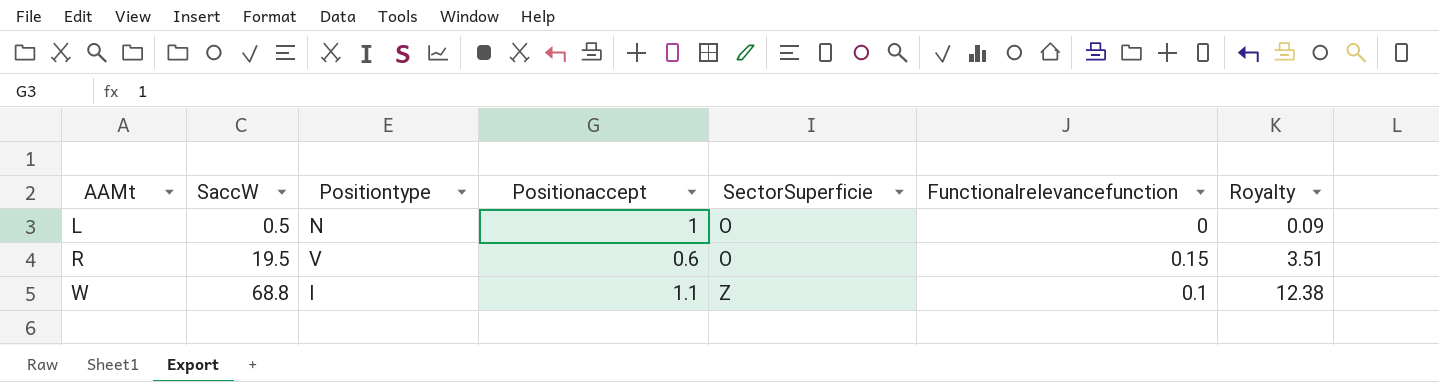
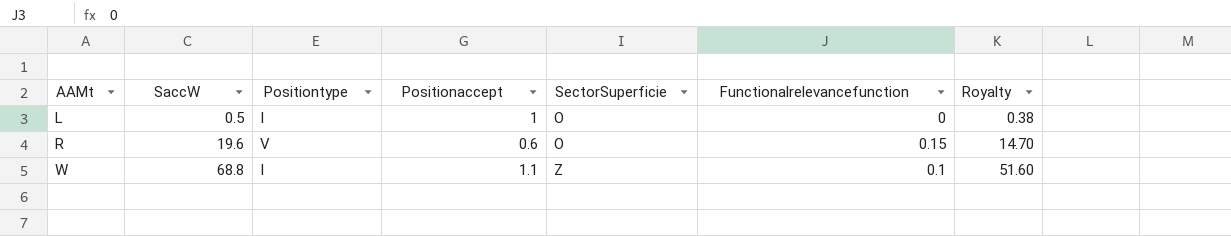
column Royalty | formula: [SaccW] * 0.18 -> [SaccW] * 0.75
L | Positiontype: N -> I
R | SaccW: 19.5 -> 19.6

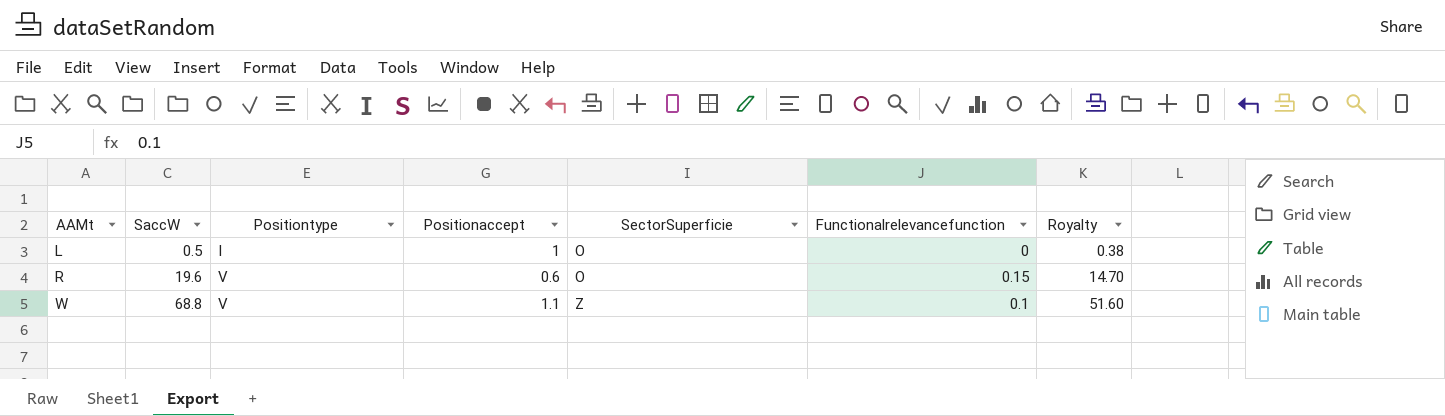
W | Positiontype: I -> V

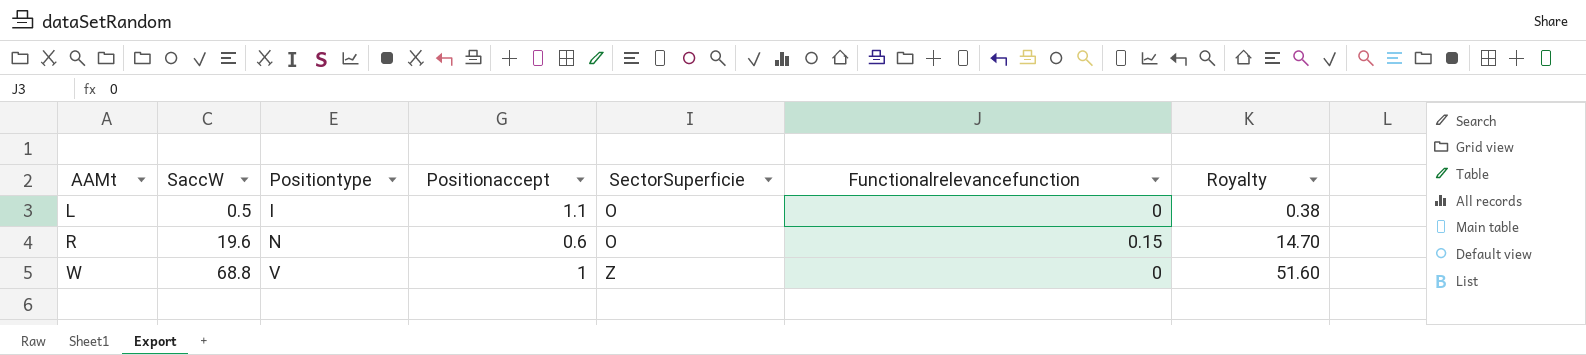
L | Positionaccept: 1 -> 1.1
R | Positiontype: V -> N
W | Positionaccept: 1.1 -> 1
W | Functionalrelevancefunction: 0.1 -> 0

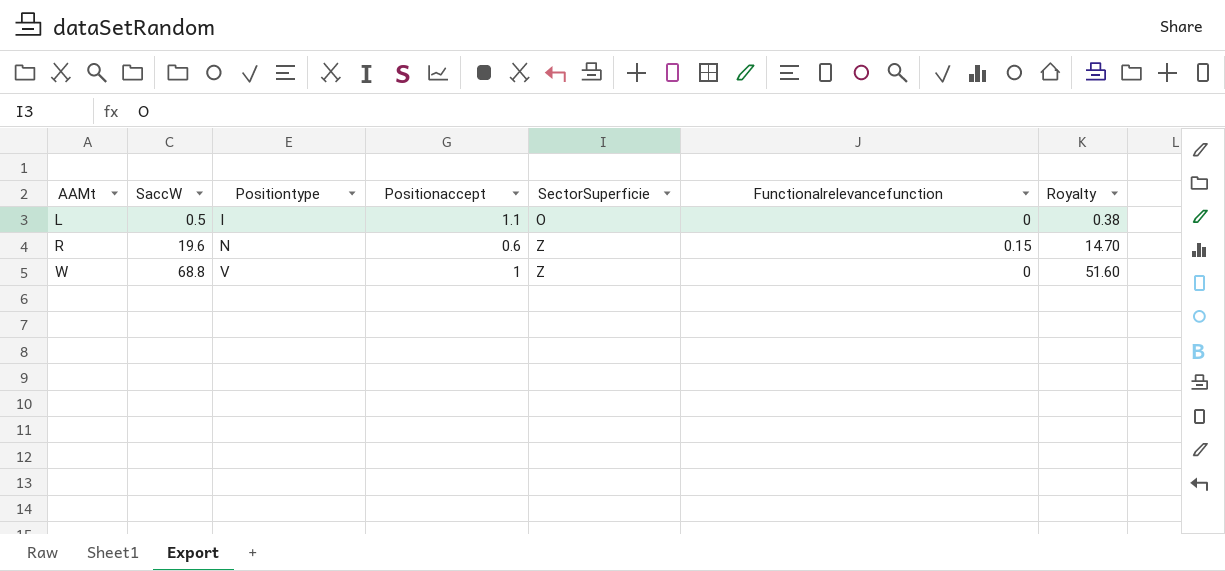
R | SectorSuperficie: O -> Z

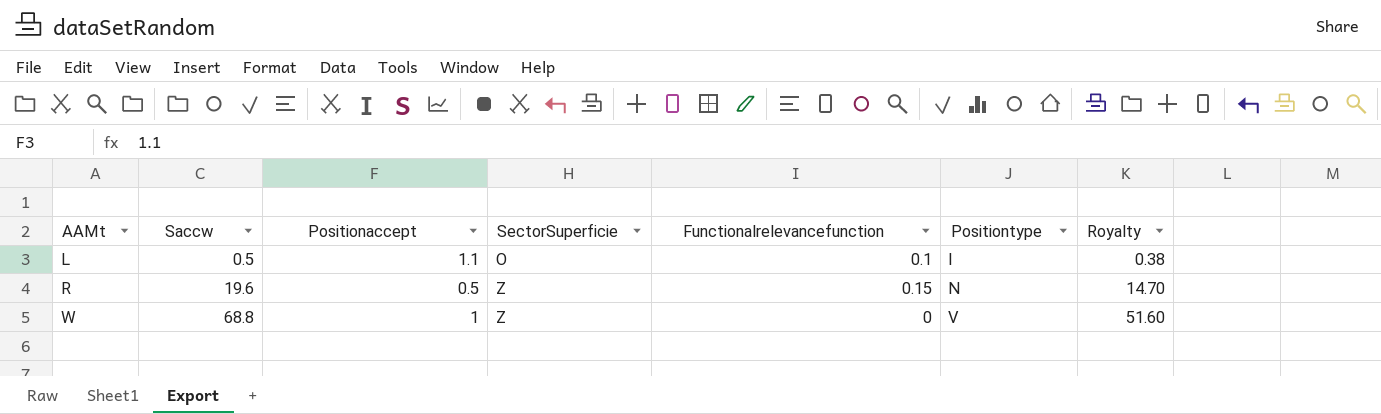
column name: SaccW -> Saccw
column Positiontype | position: 3 -> 6
L | Functionalrelevancefunction: 0 -> 0.1
R | Positionaccept: 0.6 -> 0.5

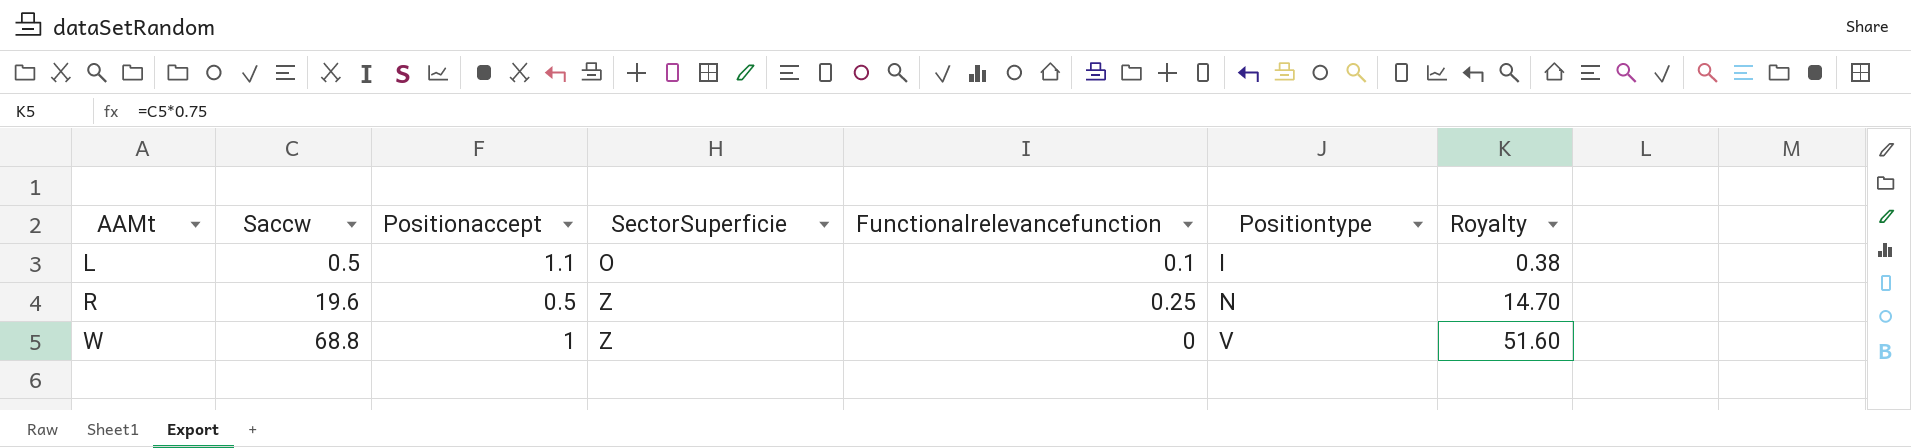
R | Functionalrelevancefunction: 0.15 -> 0.25

